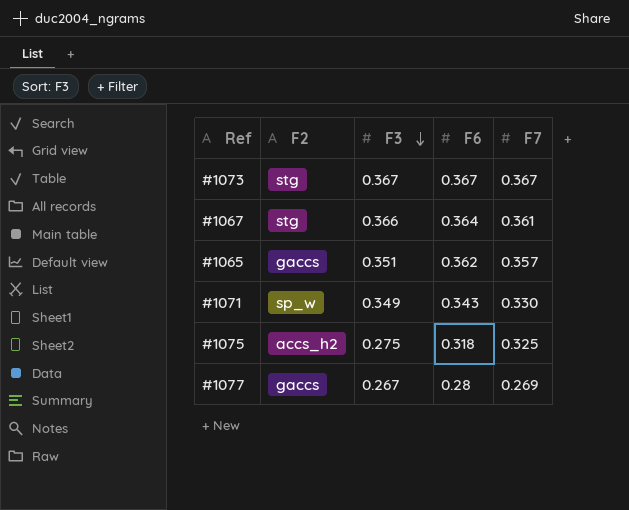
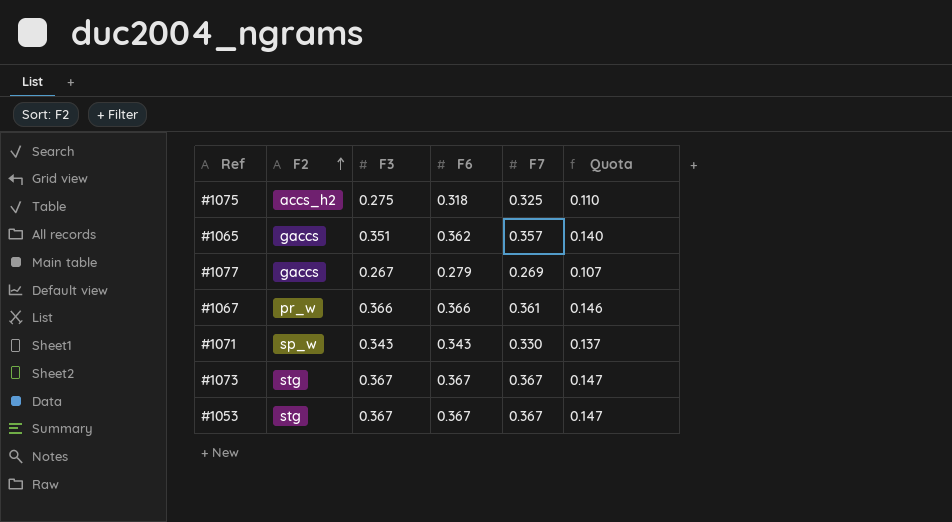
row order: F3 descending -> F2 ascending
column Quota | formula: none -> [F3] * 0.4
#1077 | F6: 0.28 -> 0.279
#1067 | F2: stg -> pr_w
#1067 | F6: 0.364 -> 0.366
#1071 | F3: 0.349 -> 0.343
row #1053: none -> stg | 0.367 | 0.367 | 0.367 | 0.147

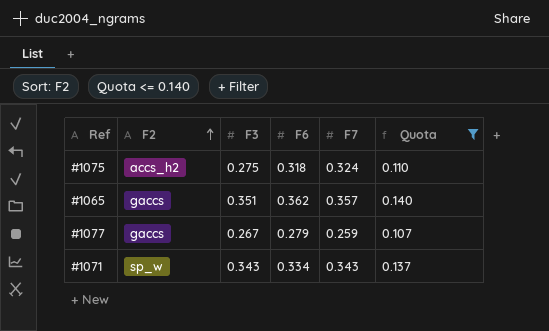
filter: none -> Quota <= 0.140
#1075 | F7: 0.325 -> 0.324
#1077 | F7: 0.269 -> 0.259
#1071 | F6: 0.343 -> 0.334
#1071 | F7: 0.330 -> 0.343

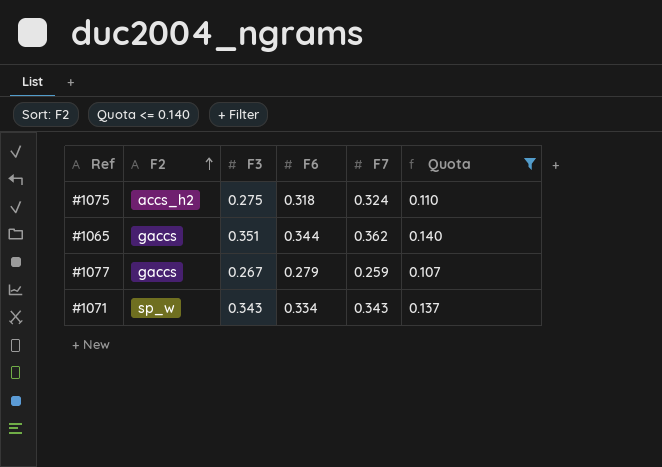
#1065 | F6: 0.362 -> 0.344
#1065 | F7: 0.357 -> 0.362

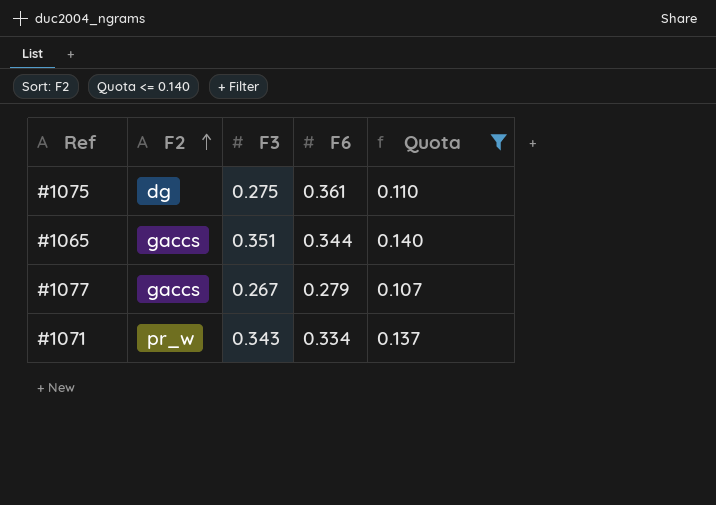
column F7 | position: 5 -> none
#1075 | F2: accs_h2 -> dg
#1075 | F6: 0.318 -> 0.361
#1071 | F2: sp_w -> pr_w

